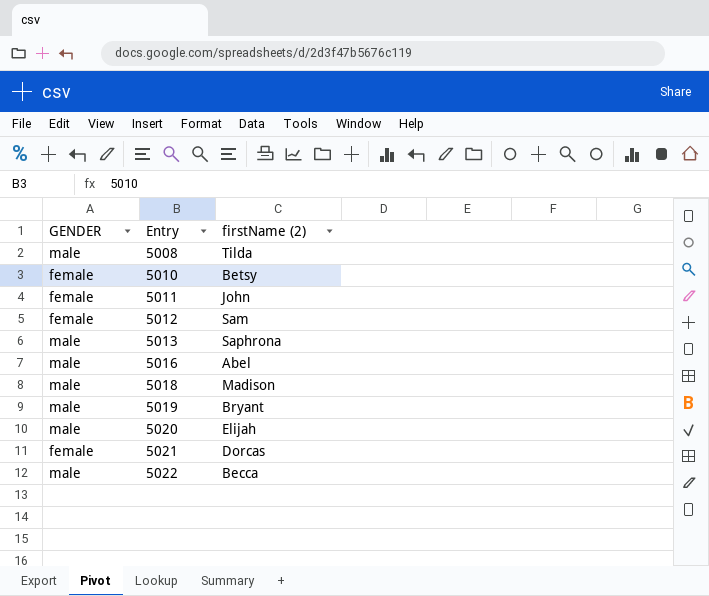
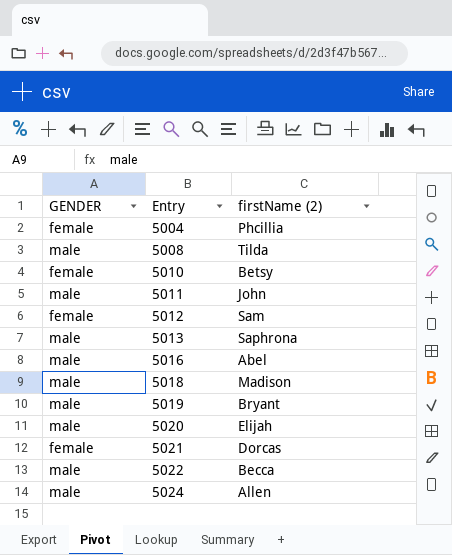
row 5004: none -> female | Phcillia
5011 | GENDER: female -> male
row 5024: none -> male | Allen

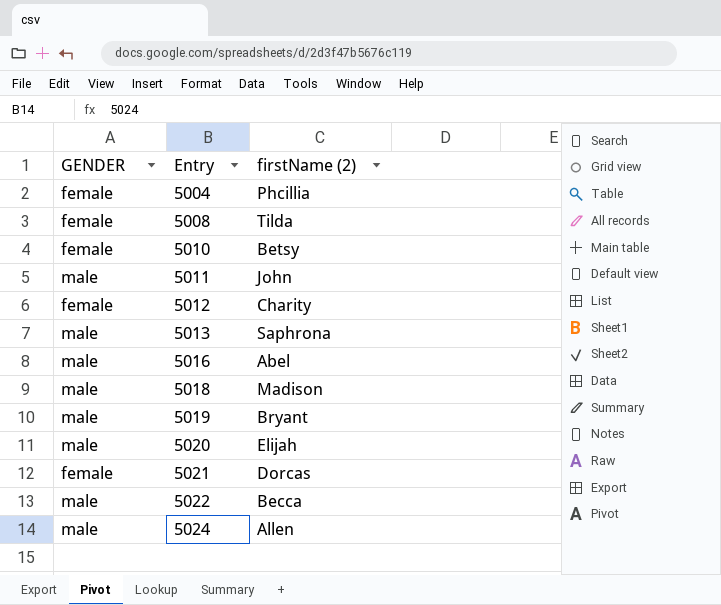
5008 | GENDER: male -> female
5012 | firstName (2): Sam -> Charity

